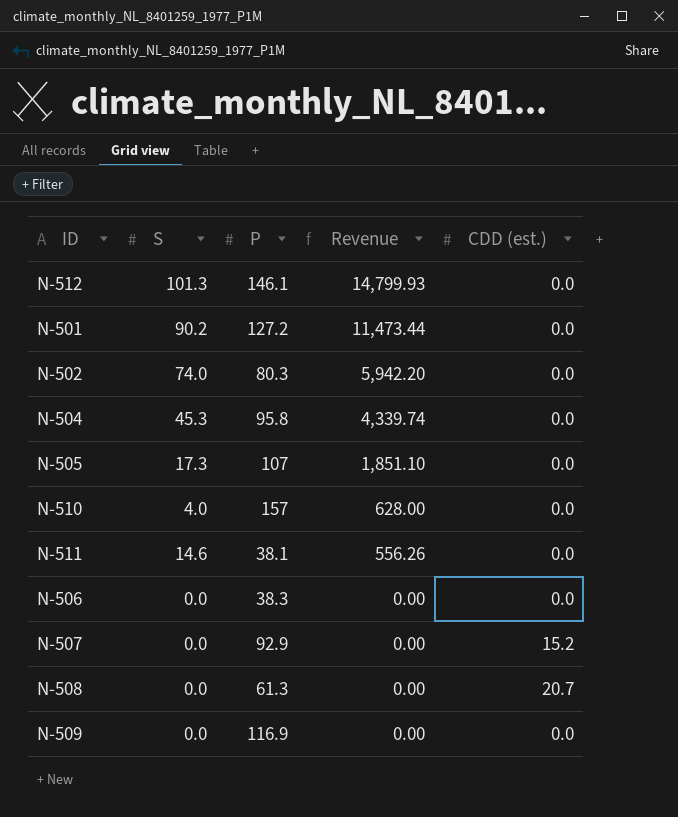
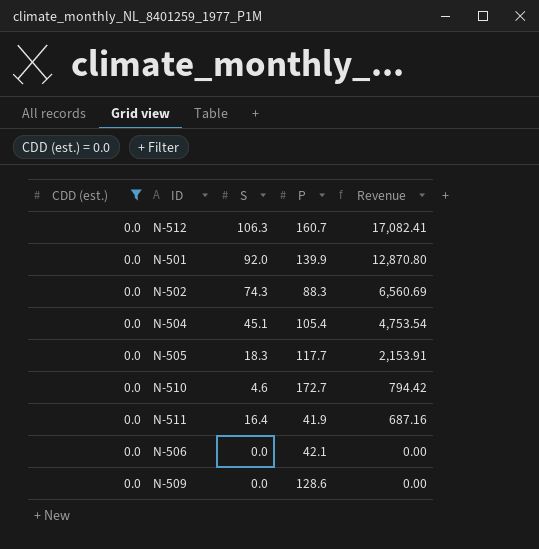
filter: none -> CDD (est.) = 0.0
column CDD (est.) | position: 5 -> 1
N-512 | S: 101.3 -> 106.3
N-512 | P: 146.1 -> 160.7
N-512 | Revenue: 14,799.93 -> 17,082.41
N-501 | S: 90.2 -> 92.0
N-501 | P: 127.2 -> 139.9
N-501 | Revenue: 11,473.44 -> 12,870.80
N-502 | S: 74.0 -> 74.3
N-502 | P: 80.3 -> 88.3
N-502 | Revenue: 5,942.20 -> 6,560.69
N-504 | S: 45.3 -> 45.1
N-504 | P: 95.8 -> 105.4
N-504 | Revenue: 4,339.74 -> 4,753.54
N-505 | S: 17.3 -> 18.3
N-505 | P: 107 -> 117.7
N-505 | Revenue: 1,851.10 -> 2,153.91
N-510 | S: 4.0 -> 4.6
N-510 | P: 157 -> 172.7
N-510 | Revenue: 628.00 -> 794.42
N-511 | S: 14.6 -> 16.4
N-511 | P: 38.1 -> 41.9
N-511 | Revenue: 556.26 -> 687.16
N-506 | P: 38.3 -> 42.1
N-509 | P: 116.9 -> 128.6

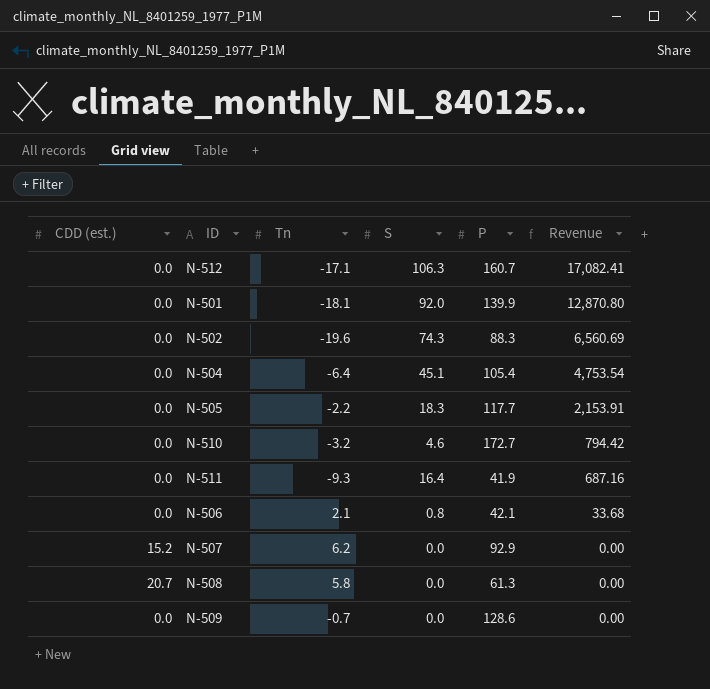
filter: CDD (est.) = 0.0 -> none
column Tn | position: none -> 3
N-506 | S: 0.0 -> 0.8
N-506 | Revenue: 0.00 -> 33.68

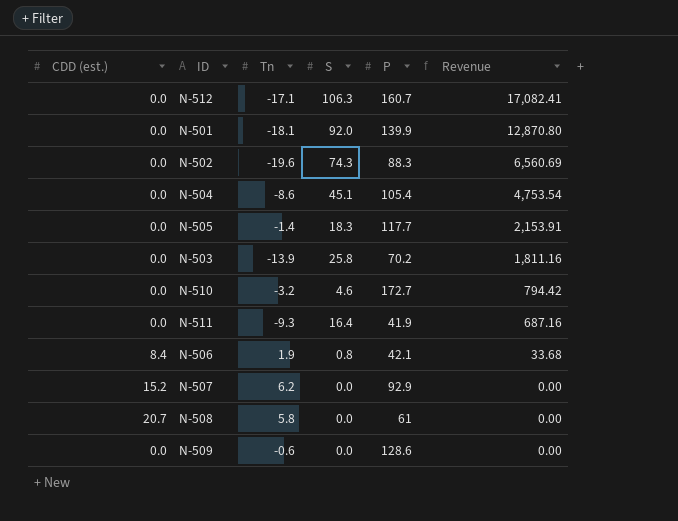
N-504 | Tn: -6.4 -> -8.6
N-505 | Tn: -2.2 -> -1.4
row N-503: none -> 0.0 | -13.9 | 25.8 | 70.2 | 1,811.16
N-506 | CDD (est.): 0.0 -> 8.4
N-506 | Tn: 2.1 -> 1.9
N-508 | P: 61.3 -> 61
N-509 | Tn: -0.7 -> -0.6

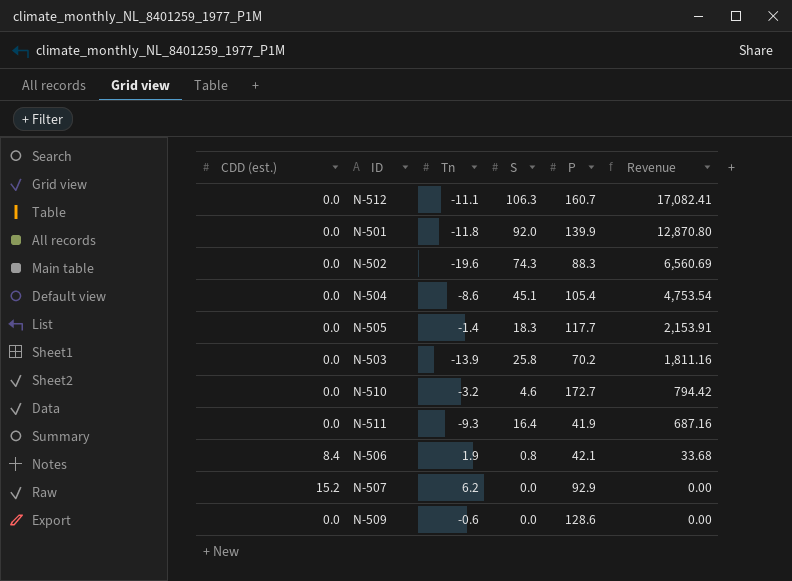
row N-508: 20.7 | 5.8 | 0.0 | 61 | 0.00 -> none
N-512 | Tn: -17.1 -> -11.1
N-501 | Tn: -18.1 -> -11.8

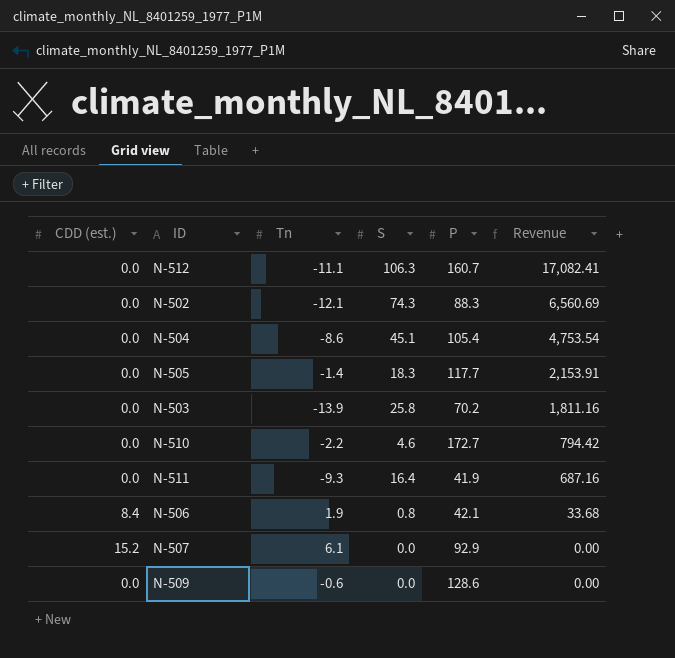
row N-501: 0.0 | -11.8 | 92.0 | 139.9 | 12,870.80 -> none
N-502 | Tn: -19.6 -> -12.1
N-510 | Tn: -3.2 -> -2.2
N-507 | Tn: 6.2 -> 6.1

